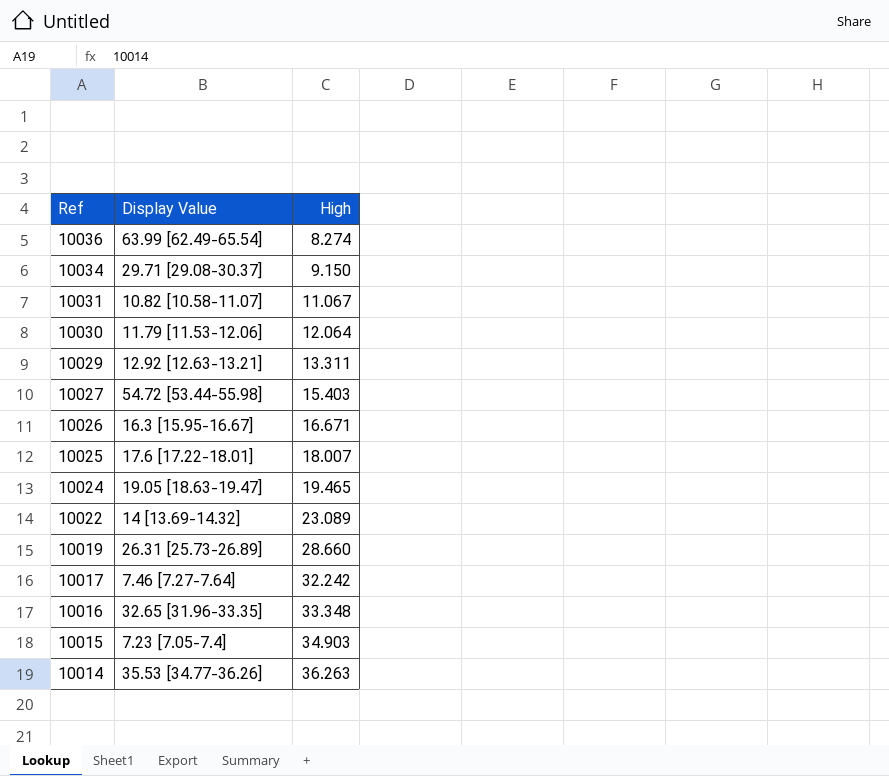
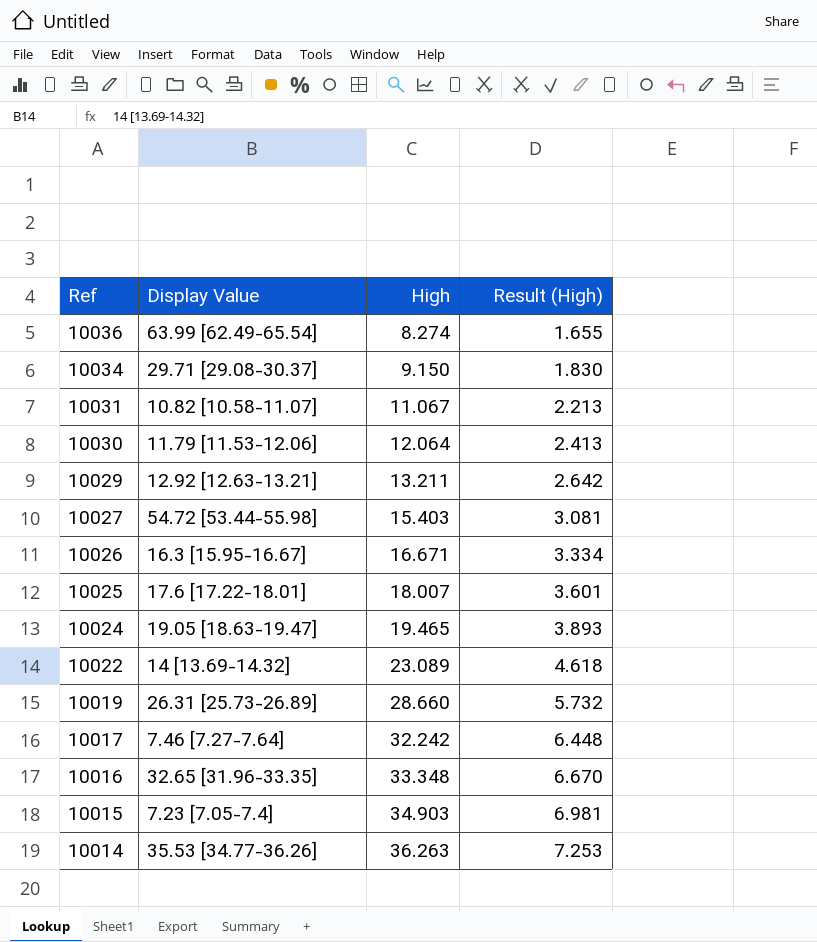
column Result (High) | formula: none -> [High] * 0.2
10029 | High: 13.311 -> 13.211

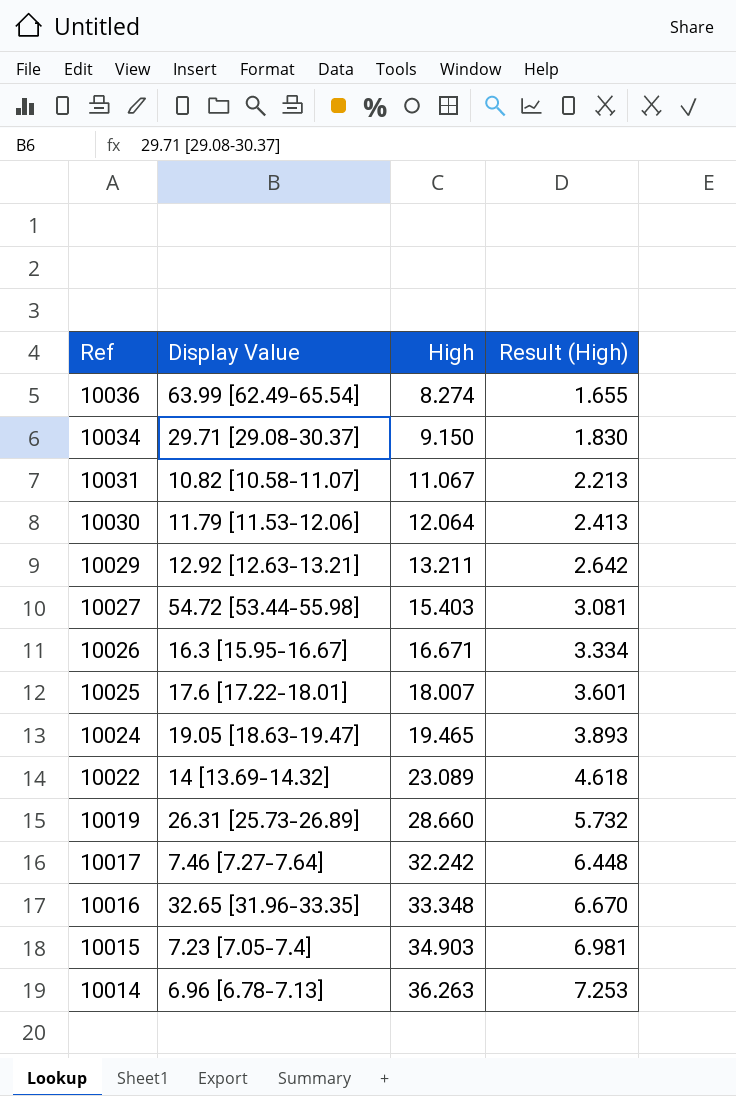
10014 | Display Value: 35.53 [34.77-36.26] -> 6.96 [6.78-7.13]

